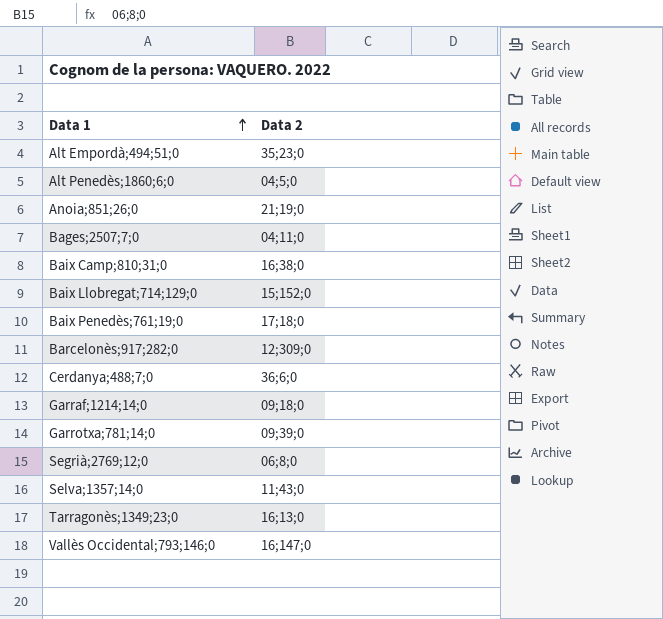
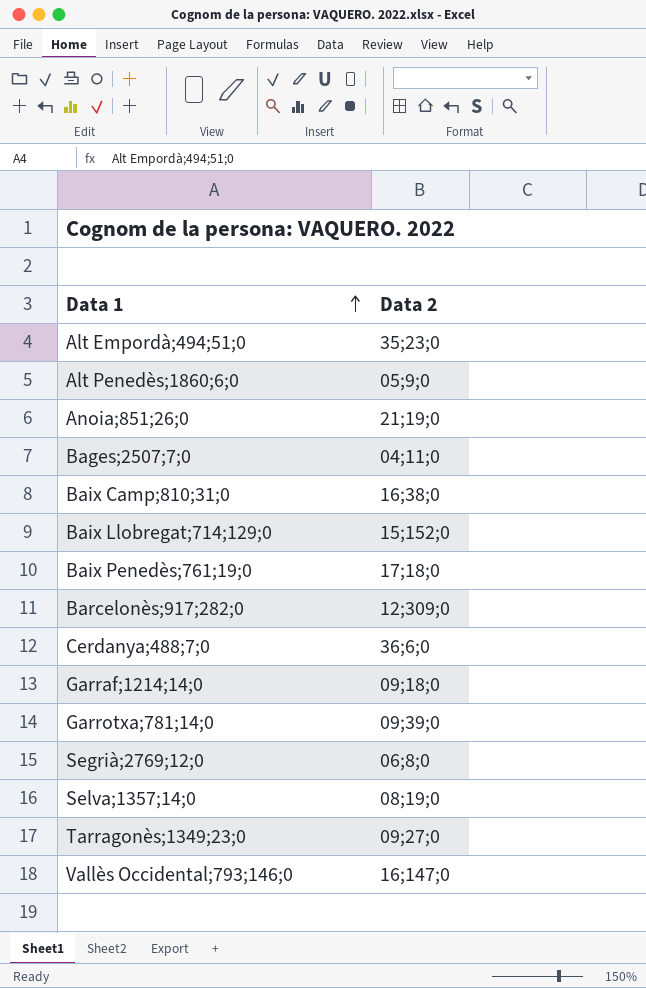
Alt Penedès;1860;6;0 | Data 2: 04;5;0 -> 05;9;0
Selva;1357;14;0 | Data 2: 11;43;0 -> 08;19;0
Tarragonès;1349;23;0 | Data 2: 16;13;0 -> 09;27;0

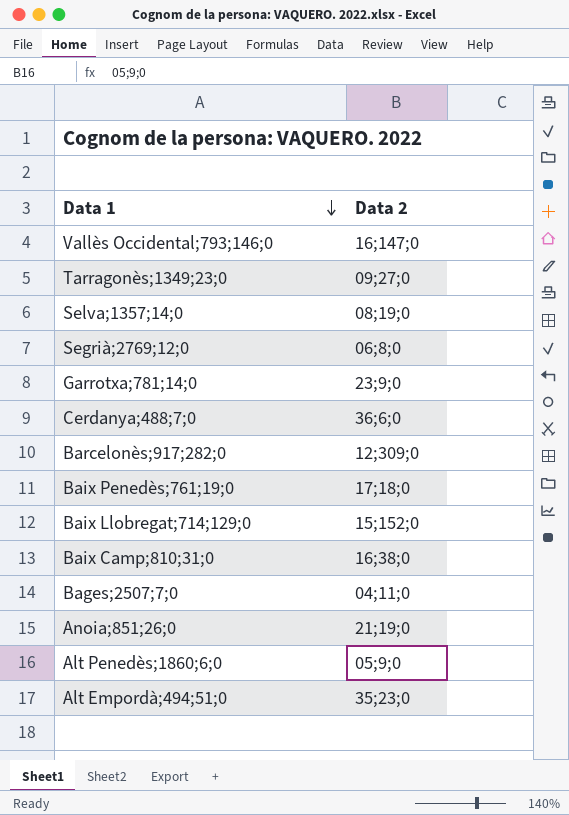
row order: Data 1 ascending -> Data 1 descending
row Garraf;1214;14;0: 09;18;0 -> none
Garrotxa;781;14;0 | Data 2: 09;39;0 -> 23;9;0

